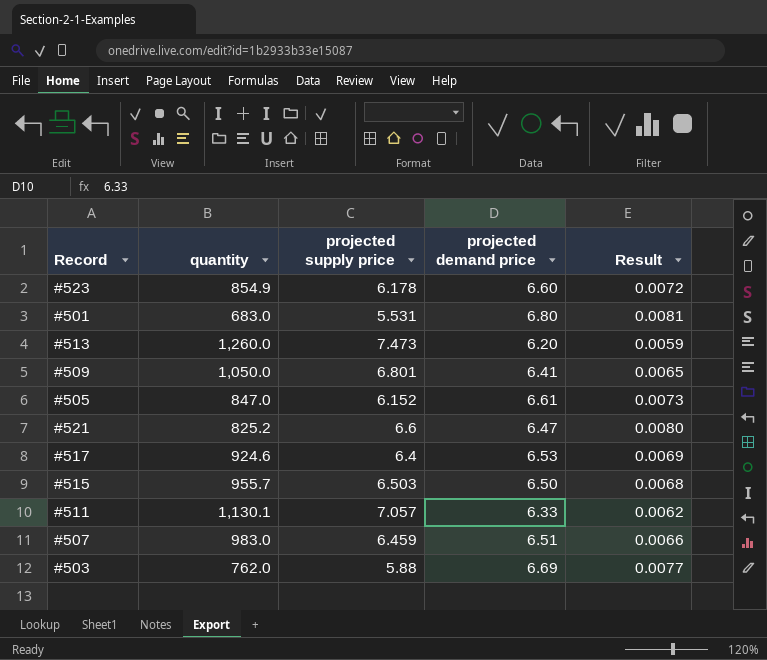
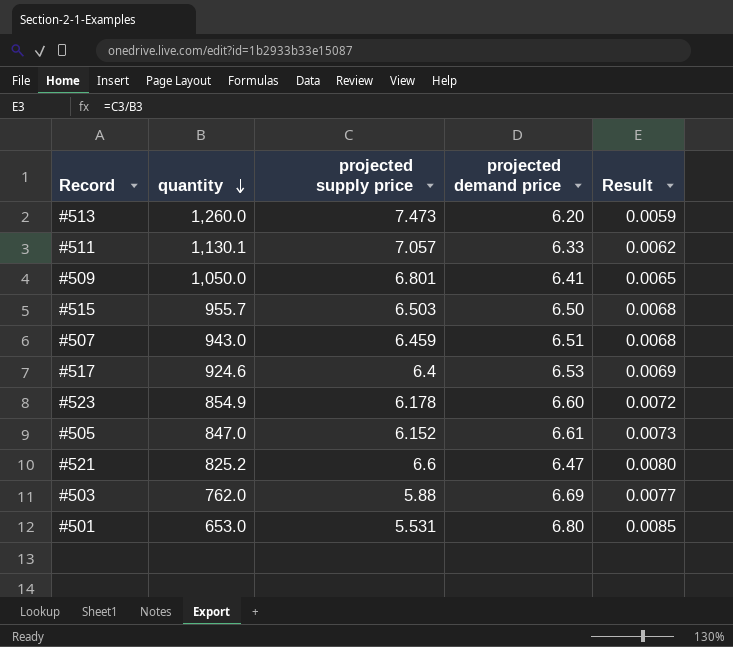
row order: none -> quantity descending
#507 | quantity: 983.0 -> 943.0
#507 | Result: 0.0066 -> 0.0068
#501 | quantity: 683.0 -> 653.0
#501 | Result: 0.0081 -> 0.0085

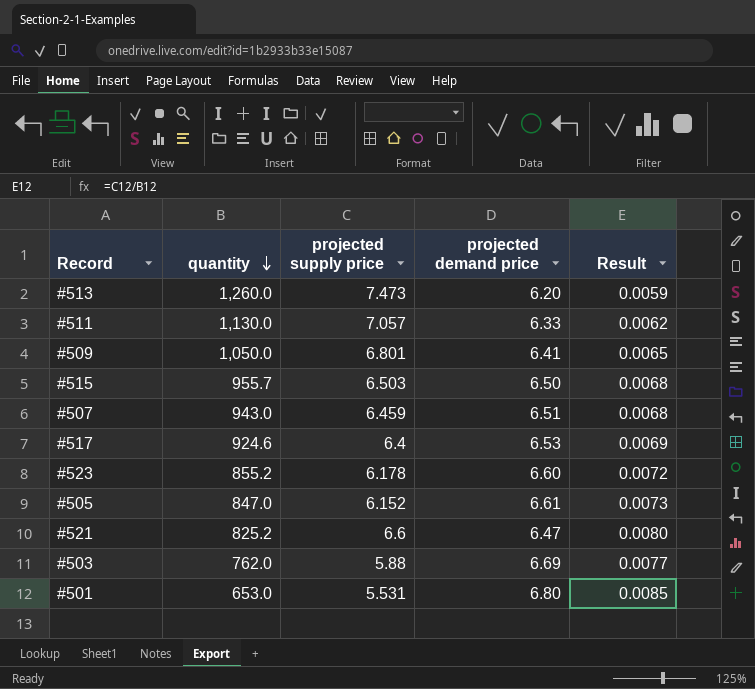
#511 | quantity: 1,130.1 -> 1,130.0
#523 | quantity: 854.9 -> 855.2

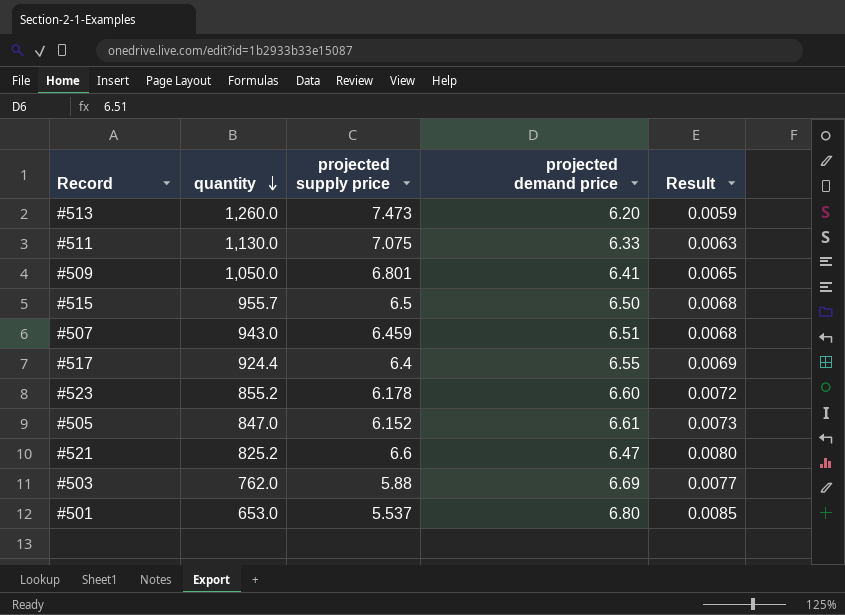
#511 | projected supply price: 7.057 -> 7.075
#511 | Result: 0.0062 -> 0.0063
#515 | projected supply price: 6.503 -> 6.5
#517 | quantity: 924.6 -> 924.4
#517 | projected demand price: 6.53 -> 6.55
#501 | projected supply price: 5.531 -> 5.537

